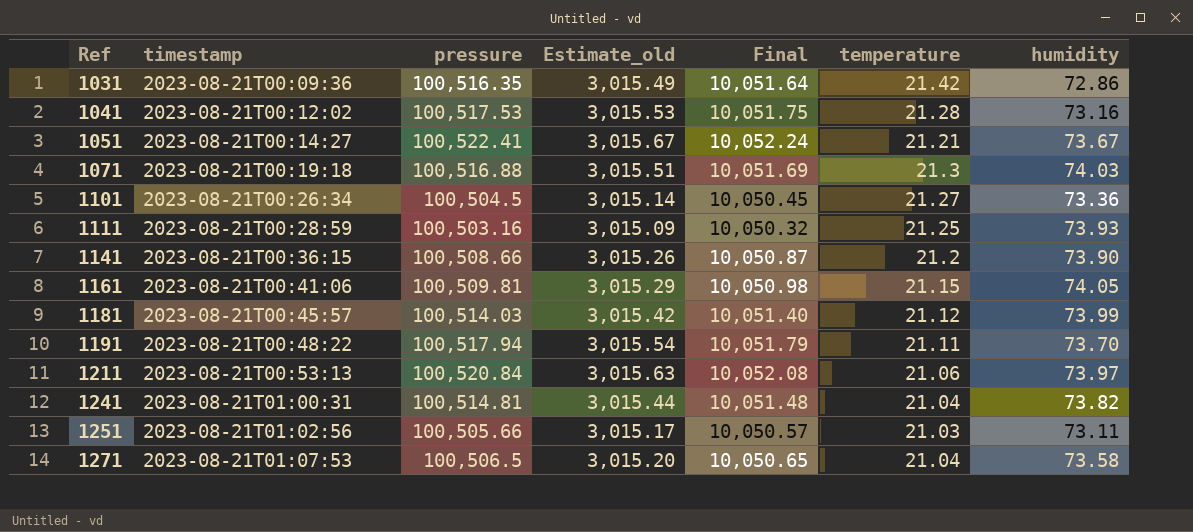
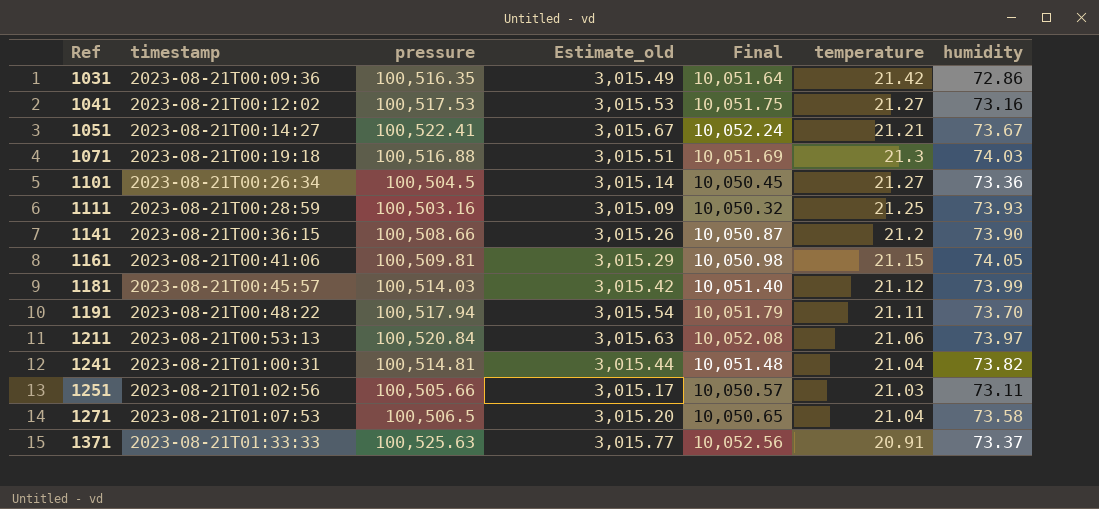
1041 | temperature: 21.28 -> 21.27
row 1371: none -> 2023-08-21T01:33:33 | 100,525.63 | 3,015.77 | 10,052.56 | 20.91 | 73.37

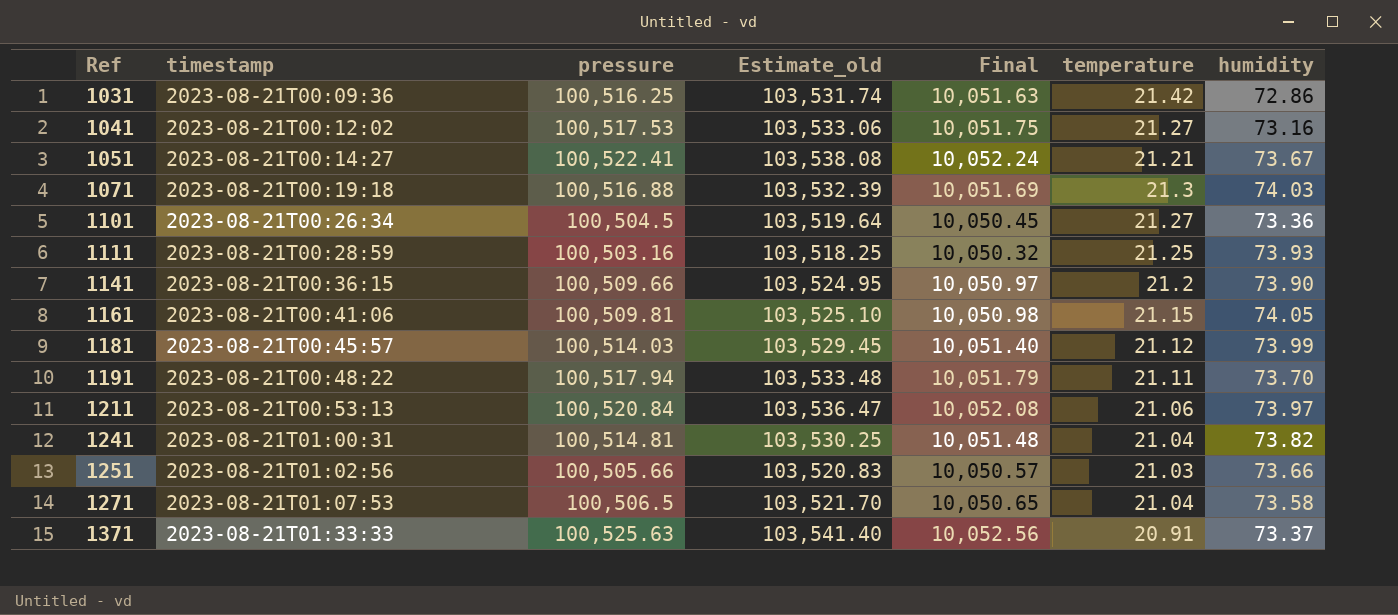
column Estimate_old | formula: [pressure] * 0.03 -> [pressure] * 1.03
1031 | pressure: 100,516.35 -> 100,516.25
1031 | Final: 10,051.64 -> 10,051.63
1141 | pressure: 100,508.66 -> 100,509.66
1141 | Final: 10,050.87 -> 10,050.97
1251 | humidity: 73.11 -> 73.66

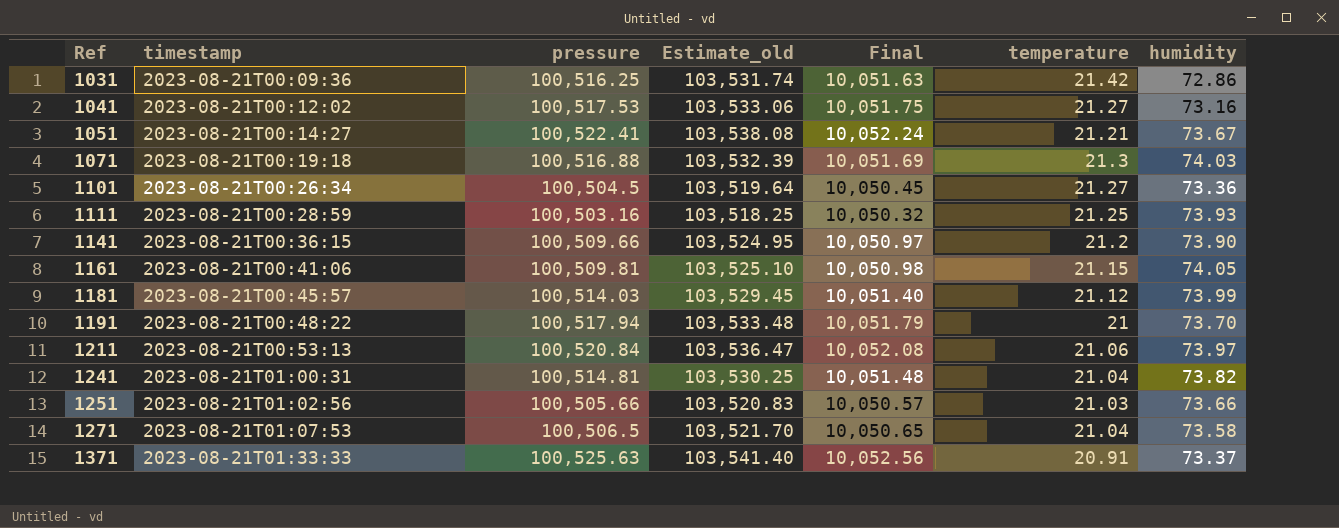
1191 | temperature: 21.11 -> 21

